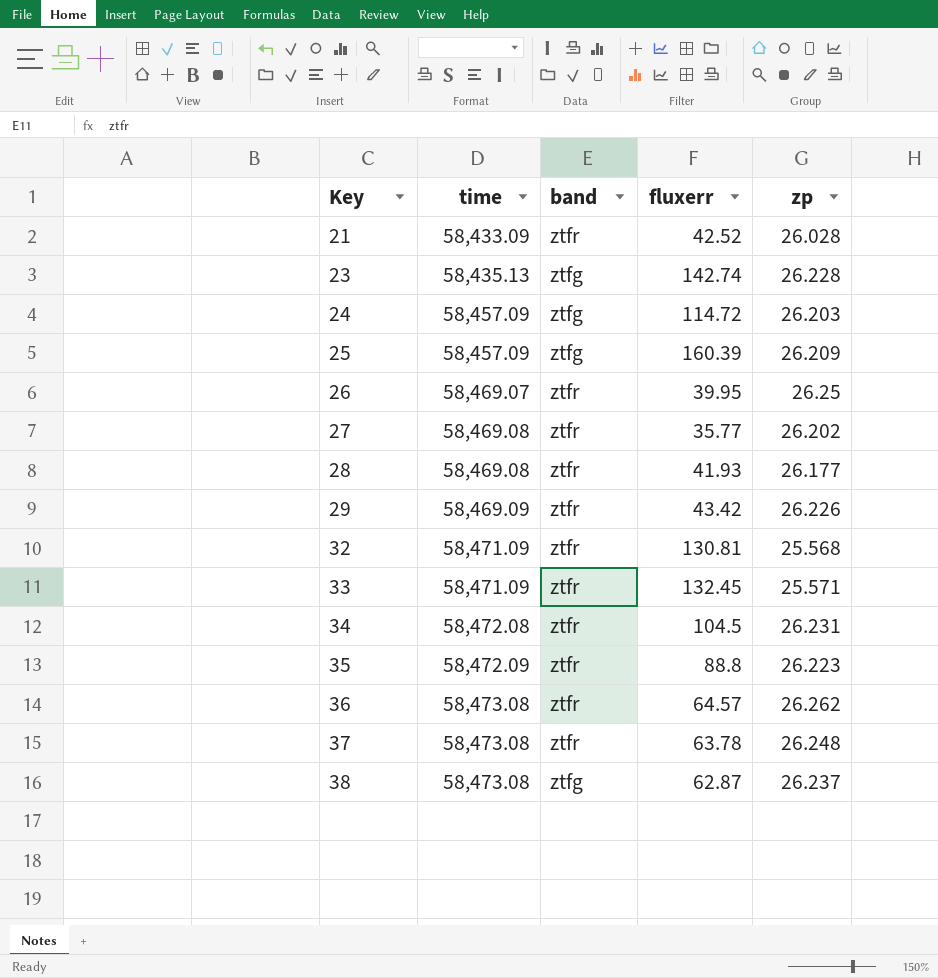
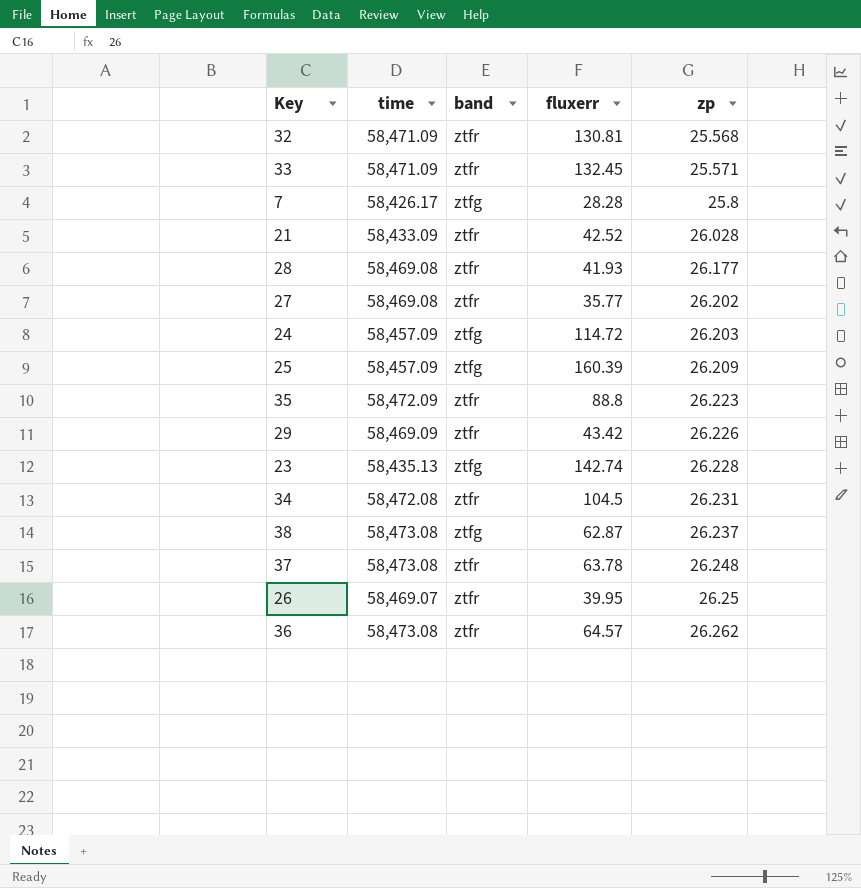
row order: Key ascending -> zp ascending
row 7: none -> 58,426.17 | ztfg | 28.28 | 25.8

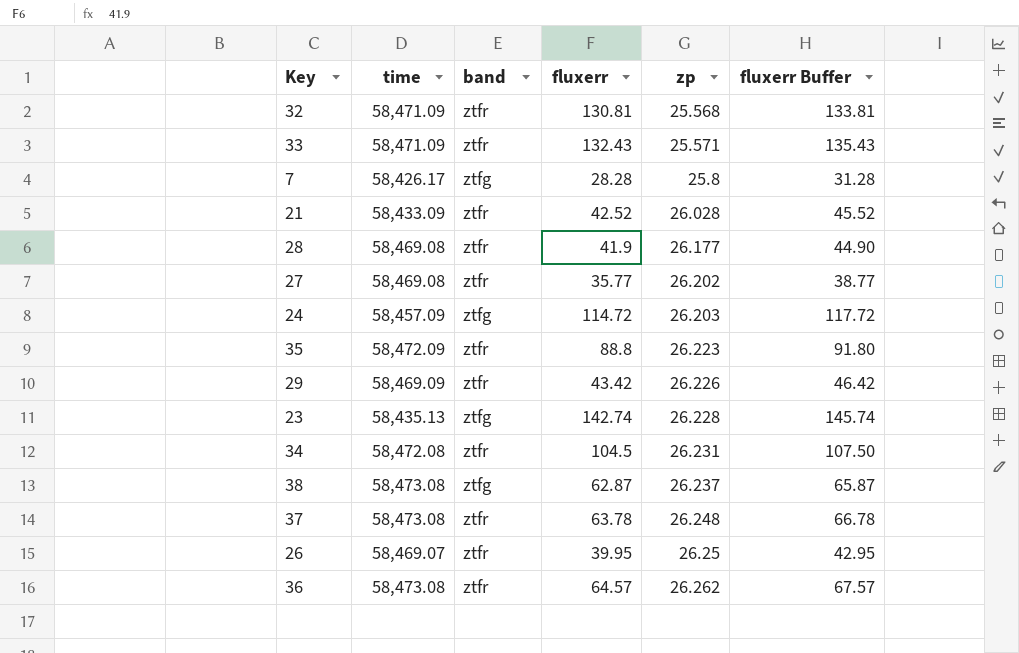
column fluxerr Buffer | formula: none -> [fluxerr] + 3
row 25: 58,457.09 | ztfg | 160.39 | 26.209 -> none
33 | fluxerr: 132.45 -> 132.43
28 | fluxerr: 41.93 -> 41.9

